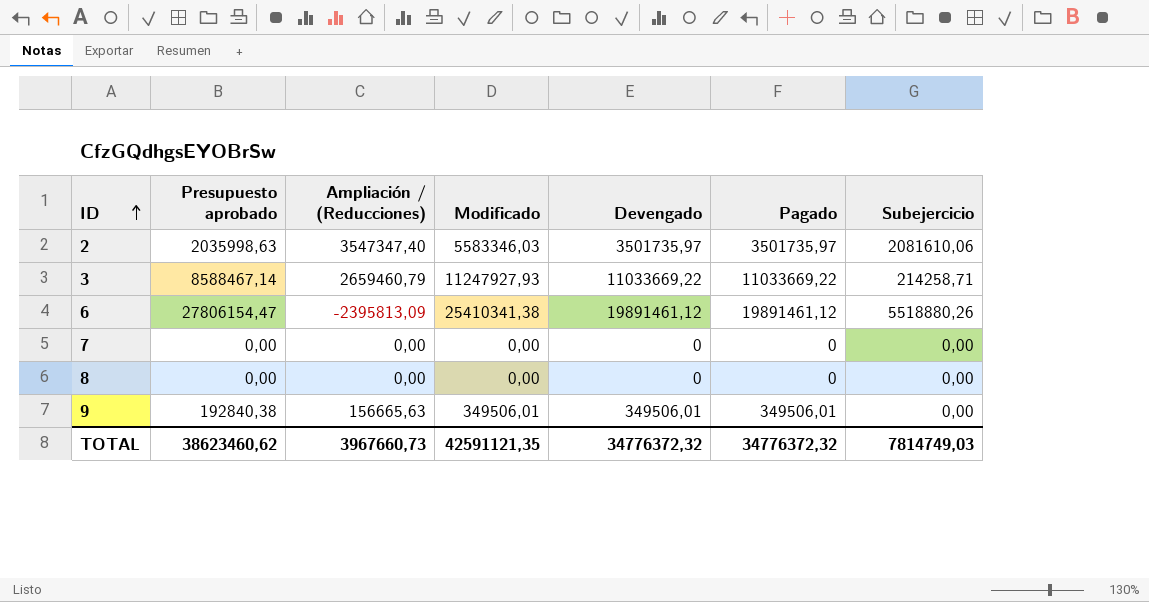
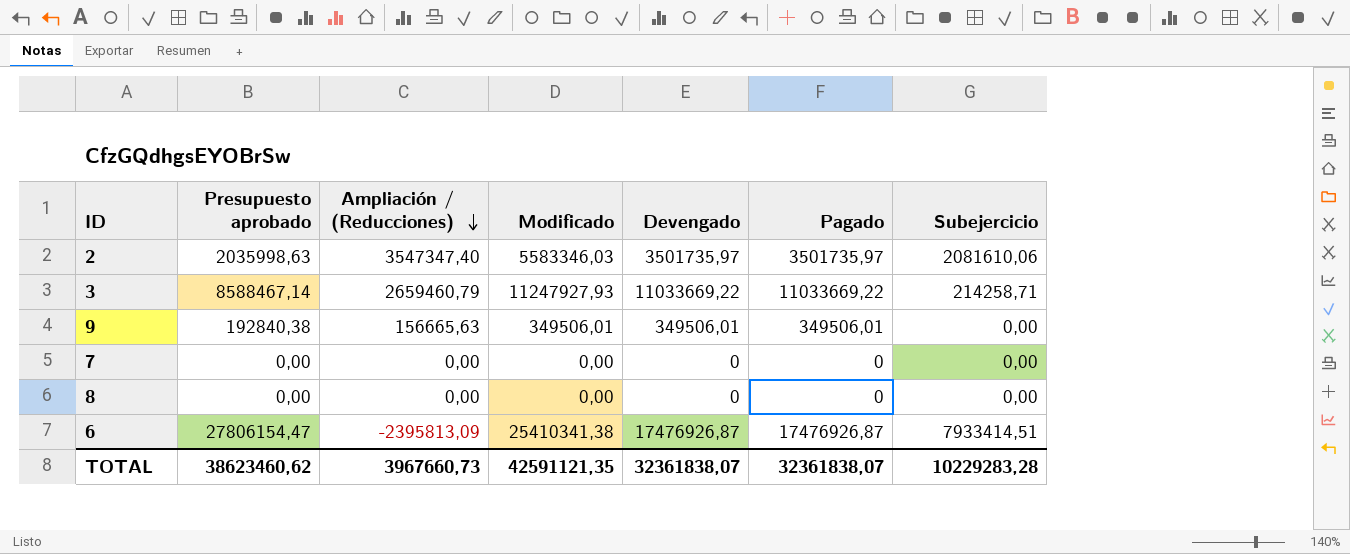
row order: ID ascending -> Ampliación / (Reducciones) descending
6 | Devengado: 19891461,12 -> 17476926,87
6 | Pagado: 19891461,12 -> 17476926,87
6 | Subejercicio: 5518880,26 -> 7933414,51
TOTAL | Devengado: 34776372,32 -> 32361838,07
TOTAL | Pagado: 34776372,32 -> 32361838,07
TOTAL | Subejercicio: 7814749,03 -> 10229283,28

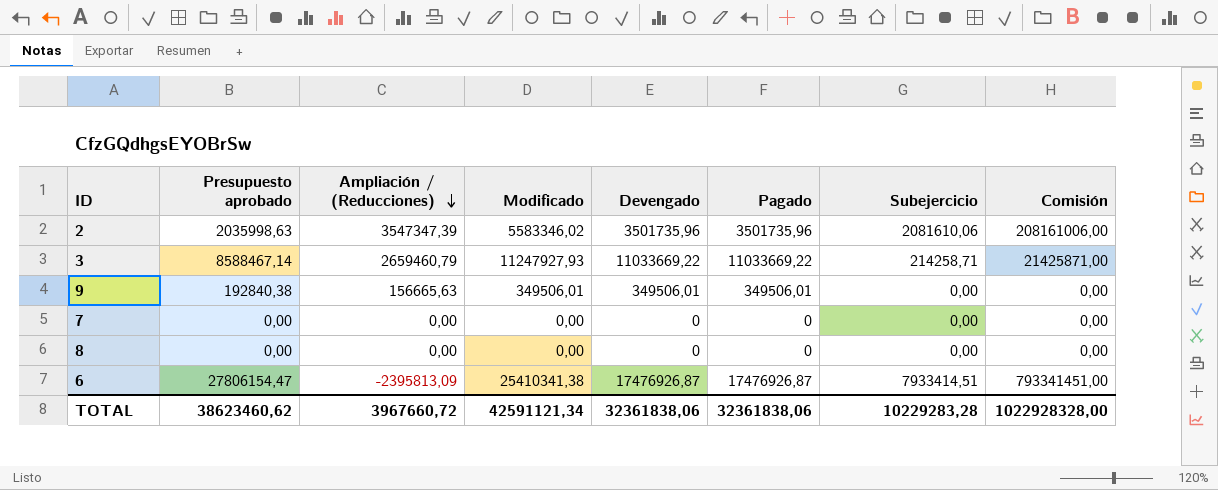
column Comisión | formula: none -> [Subejercicio] * 100
2 | Ampliación / (Reducciones): 3547347,40 -> 3547347,39
2 | Modificado: 5583346,03 -> 5583346,02
2 | Devengado: 3501735,97 -> 3501735,96
2 | Pagado: 3501735,97 -> 3501735,96
TOTAL | Ampliación / (Reducciones): 3967660,73 -> 3967660,72
TOTAL | Modificado: 42591121,35 -> 42591121,34
TOTAL | Devengado: 32361838,07 -> 32361838,06
TOTAL | Pagado: 32361838,07 -> 32361838,06

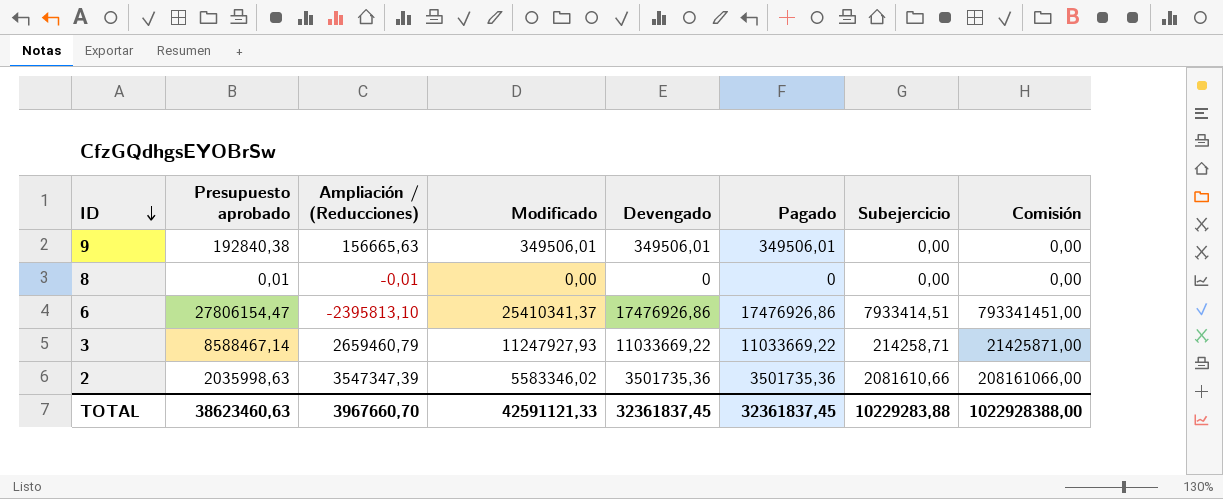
row order: Ampliación / (Reducciones) descending -> ID descending
row 7: 0,00 | 0,00 | 0,00 | 0 | 0 | 0,00 | 0,00 -> none
8 | Presupuesto aprobado: 0,00 -> 0,01
8 | Ampliación / (Reducciones): 0,00 -> -0,01
6 | Ampliación / (Reducciones): -2395813,09 -> -2395813,10
6 | Modificado: 25410341,38 -> 25410341,37
6 | Devengado: 17476926,87 -> 17476926,86
6 | Pagado: 17476926,87 -> 17476926,86
2 | Devengado: 3501735,96 -> 3501735,36
2 | Pagado: 3501735,96 -> 3501735,36
2 | Subejercicio: 2081610,06 -> 2081610,66
2 | Comisión: 208161006,00 -> 208161066,00
TOTAL | Presupuesto aprobado: 38623460,62 -> 38623460,63
TOTAL | Ampliación / (Reducciones): 3967660,72 -> 3967660,70
TOTAL | Modificado: 42591121,34 -> 42591121,33
TOTAL | Devengado: 32361838,06 -> 32361837,45
TOTAL | Pagado: 32361838,06 -> 32361837,45
TOTAL | Subejercicio: 10229283,28 -> 10229283,88
TOTAL | Comisión: 1022928328,00 -> 1022928388,00

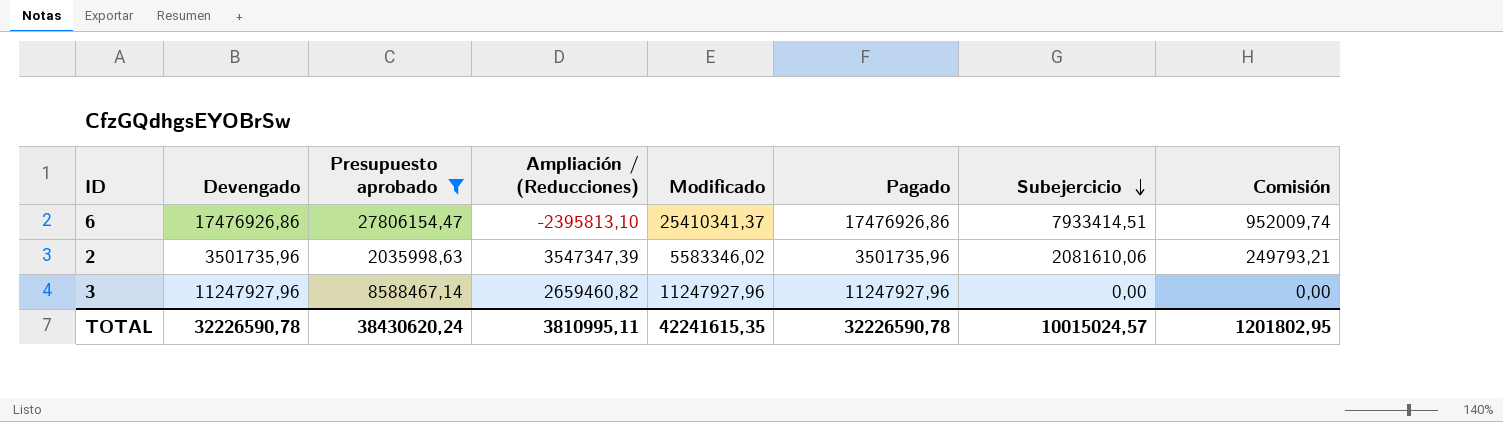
filter: none -> Presupuesto aprobado >= 2035998,63
row order: ID descending -> Subejercicio descending
column Devengado | position: 5 -> 2
column Comisión | formula: [Subejercicio] * 100 -> [Subejercicio] * 0,12
2 | Devengado: 3501735,36 -> 3501735,96
2 | Pagado: 3501735,36 -> 3501735,96
2 | Subejercicio: 2081610,66 -> 2081610,06
3 | Devengado: 11033669,22 -> 11247927,96
3 | Ampliación / (Reducciones): 2659460,79 -> 2659460,82
3 | Modificado: 11247927,93 -> 11247927,96
3 | Pagado: 11033669,22 -> 11247927,96
3 | Subejercicio: 214258,71 -> 0,00
TOTAL | Devengado: 32361837,45 -> 32226590,78
TOTAL | Presupuesto aprobado: 38623460,63 -> 38430620,24
TOTAL | Ampliación / (Reducciones): 3967660,70 -> 3810995,11
TOTAL | Modificado: 42591121,33 -> 42241615,35
TOTAL | Pagado: 32361837,45 -> 32226590,78
TOTAL | Subejercicio: 10229283,88 -> 10015024,57
TOTAL | Comisión: 1022928388,00 -> 1201802,95

